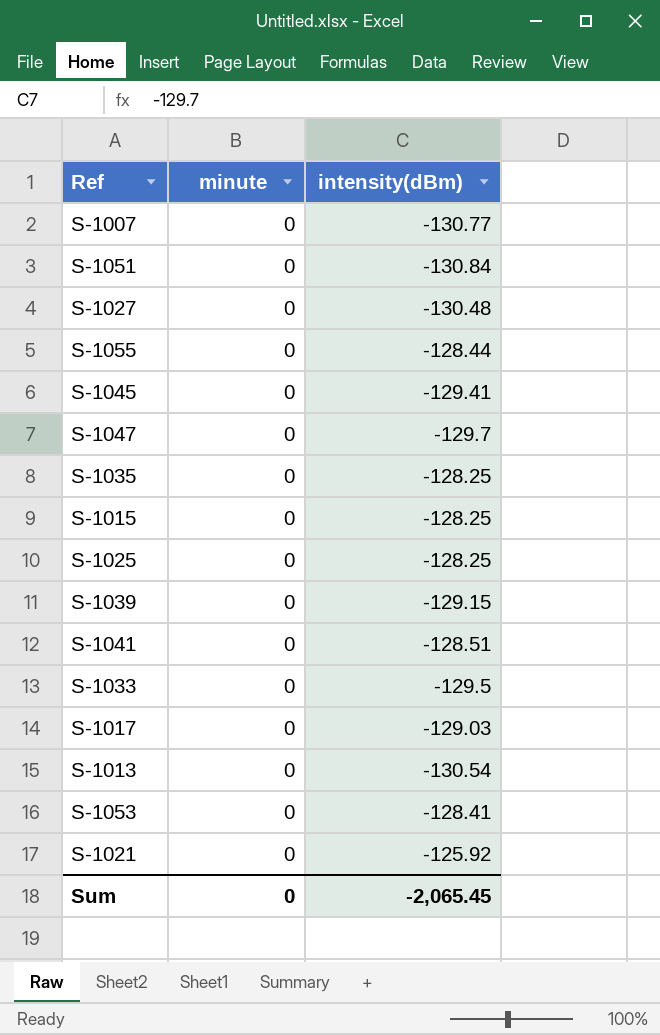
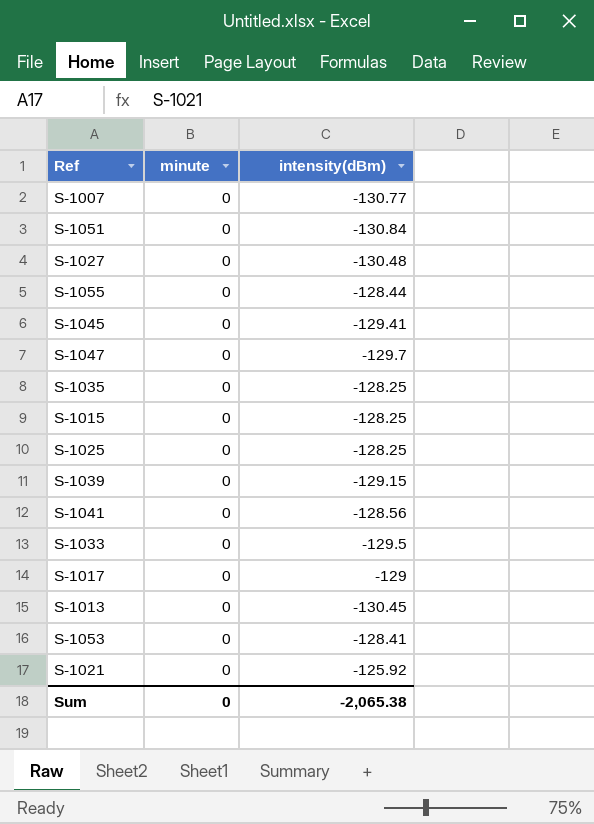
S-1041 | intensity(dBm): -128.51 -> -128.56
S-1017 | intensity(dBm): -129.03 -> -129
S-1013 | intensity(dBm): -130.54 -> -130.45
Sum | intensity(dBm): -2,065.45 -> -2,065.38

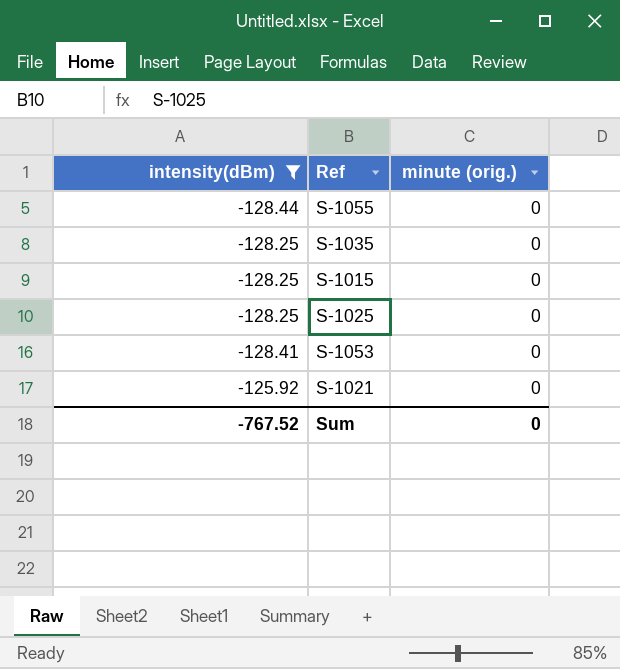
filter: none -> intensity(dBm) >= -128.44
column intensity(dBm) | position: 3 -> 1
column name: minute -> minute (orig.)
Sum | intensity(dBm): -2,065.38 -> -767.52

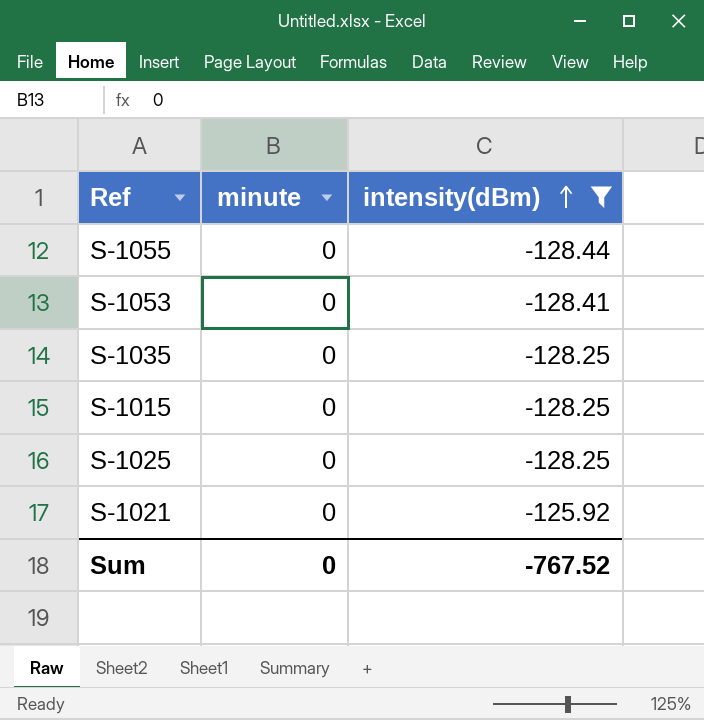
row order: none -> intensity(dBm) ascending
column name: minute (orig.) -> minute
column intensity(dBm) | position: 1 -> 3

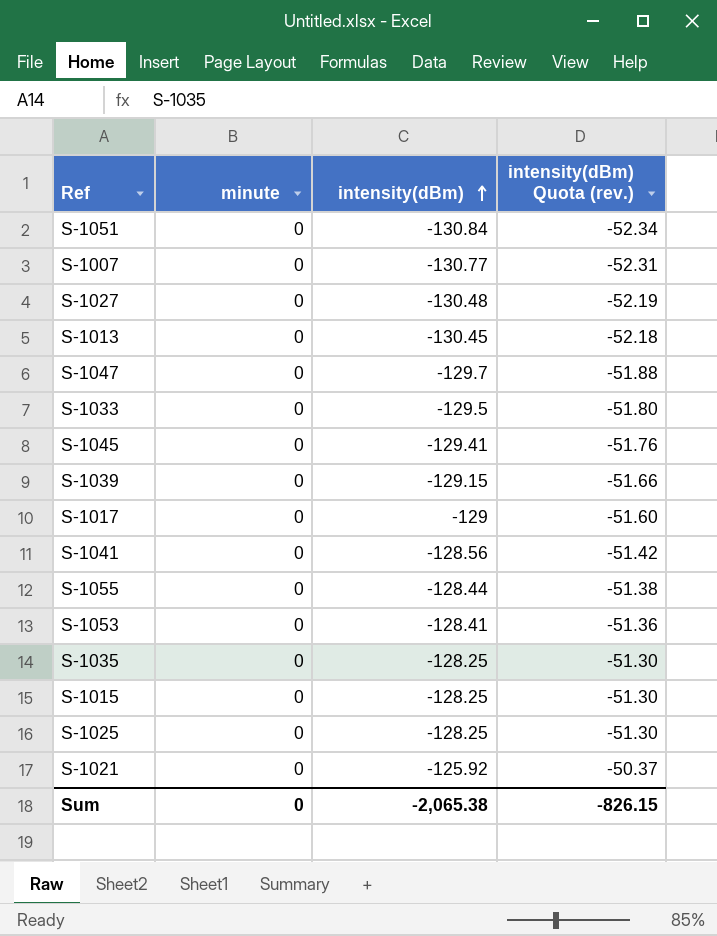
filter: intensity(dBm) >= -128.44 -> none
column intensity(dBm) Quota (rev.) | formula: none -> [intensity(dBm)] * 0.4
Sum | intensity(dBm): -767.52 -> -2,065.38

